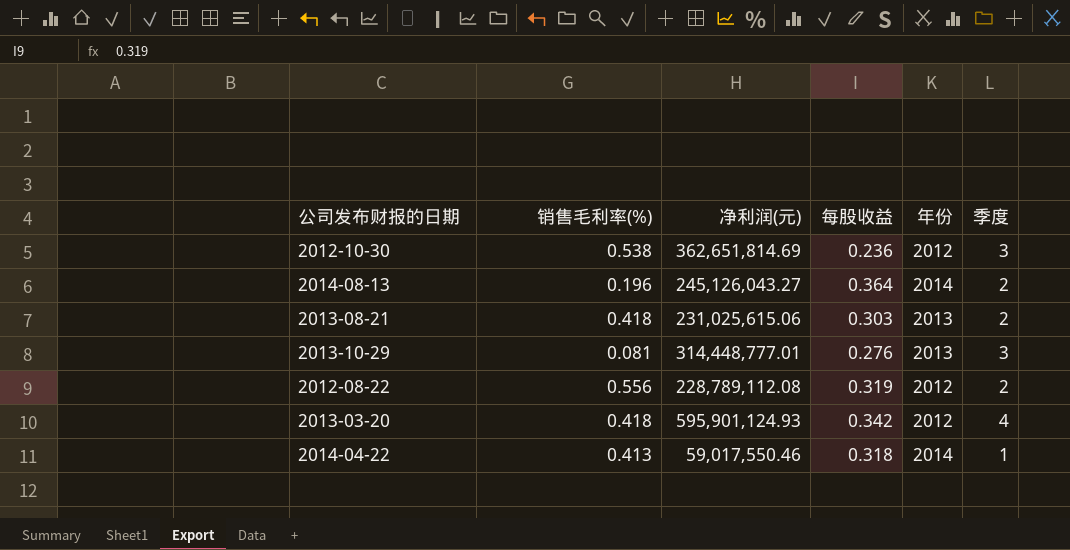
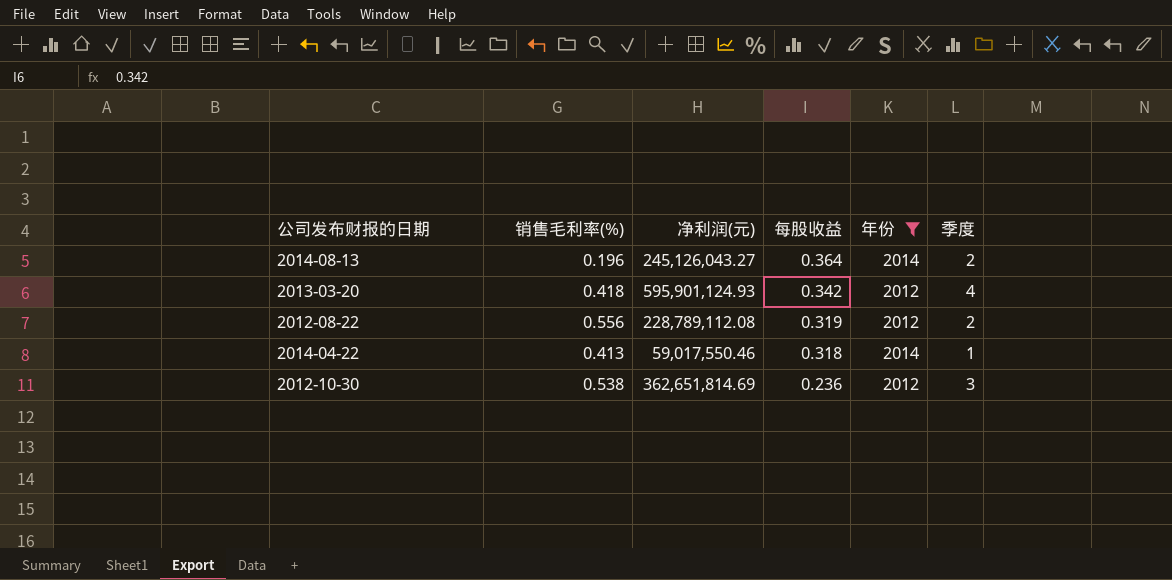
filter: none -> 年份 != 2013
row order: none -> 每股收益 descending

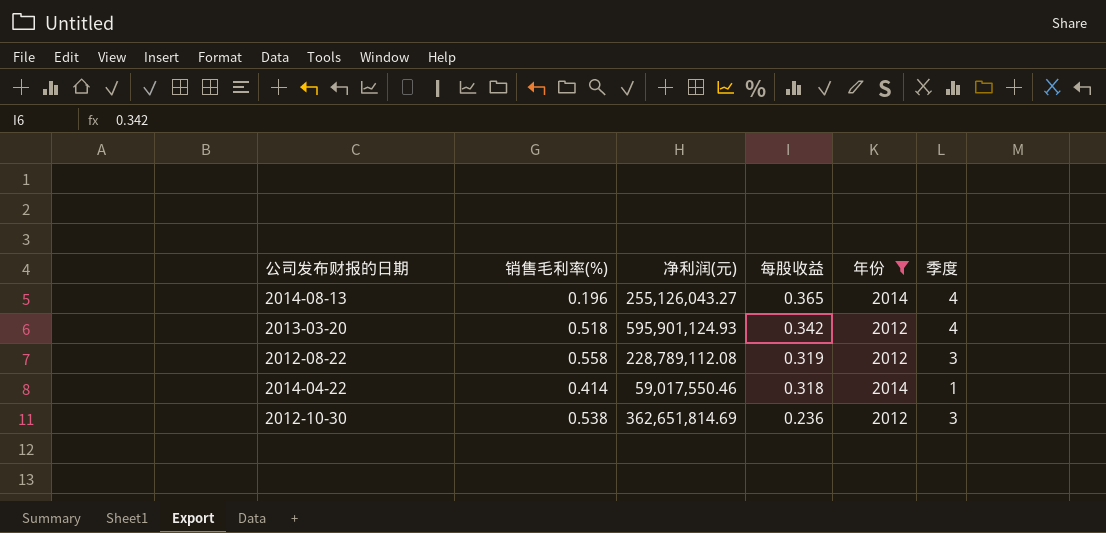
2014-08-13 | 净利润(元): 245,126,043.27 -> 255,126,043.27
2014-08-13 | 每股收益: 0.364 -> 0.365
2014-08-13 | 季度: 2 -> 4
2013-03-20 | 销售毛利率(%): 0.418 -> 0.518
2012-08-22 | 销售毛利率(%): 0.556 -> 0.558
2012-08-22 | 季度: 2 -> 3
2014-04-22 | 销售毛利率(%): 0.413 -> 0.414

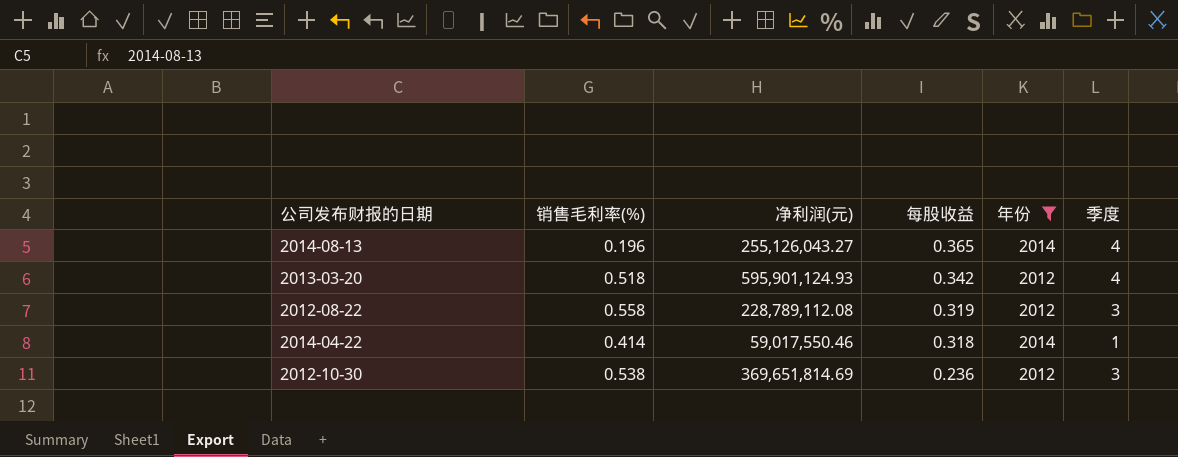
2012-10-30 | 净利润(元): 362,651,814.69 -> 369,651,814.69

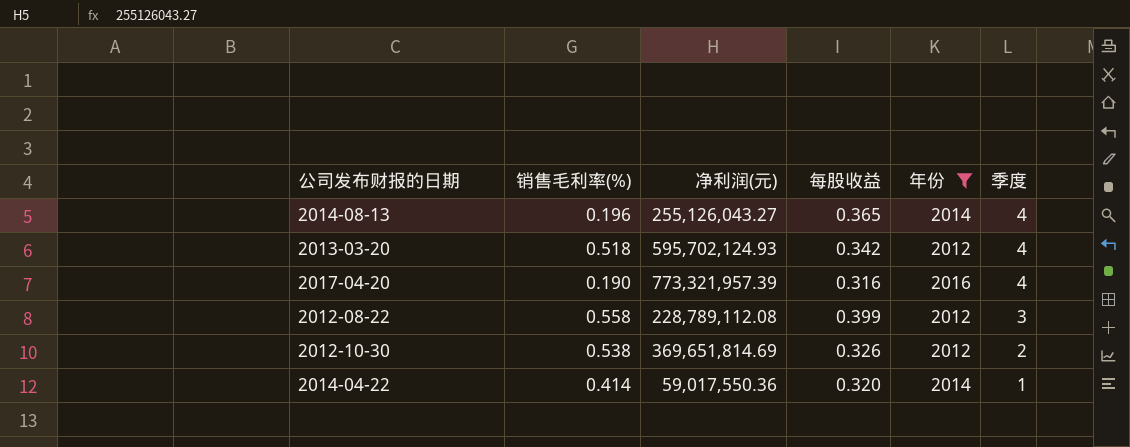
row order: 每股收益 descending -> 季度 descending
2013-03-20 | 净利润(元): 595,901,124.93 -> 595,702,124.93
row 2017-04-20: none -> 0.190 | 773,321,957.39 | 0.316 | 2016 | 4
2012-08-22 | 每股收益: 0.319 -> 0.399
2012-10-30 | 每股收益: 0.236 -> 0.326
2012-10-30 | 季度: 3 -> 2
2014-04-22 | 净利润(元): 59,017,550.46 -> 59,017,550.36
2014-04-22 | 每股收益: 0.318 -> 0.320

